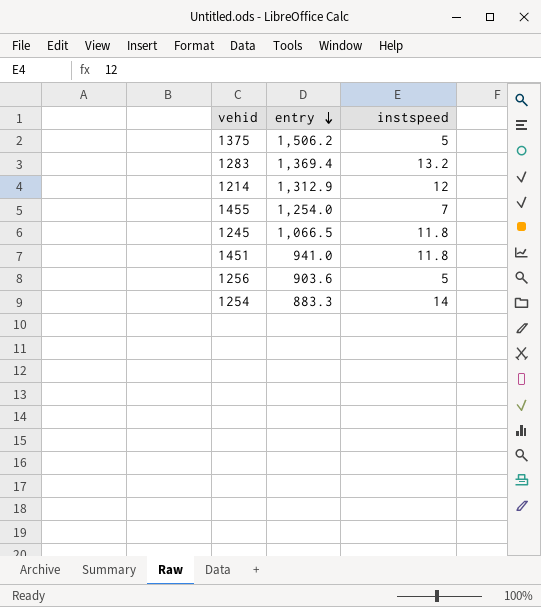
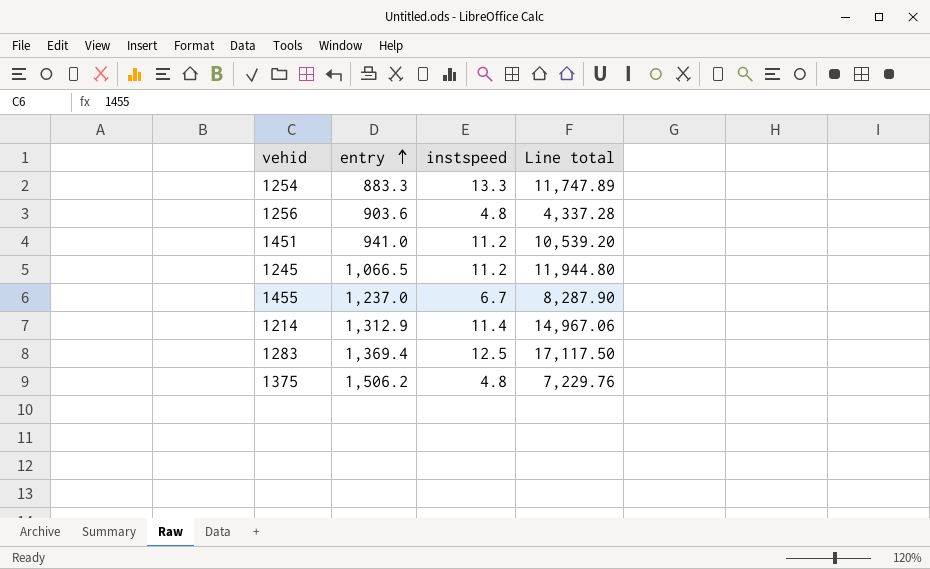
row order: entry descending -> entry ascending
column Line total | formula: none -> [entry] * [instspeed]
1254 | instspeed: 14 -> 13.3
1256 | instspeed: 5 -> 4.8
1451 | instspeed: 11.8 -> 11.2
1245 | instspeed: 11.8 -> 11.2
1455 | entry: 1,254.0 -> 1,237.0
1455 | instspeed: 7 -> 6.7
1214 | instspeed: 12 -> 11.4
1283 | instspeed: 13.2 -> 12.5
1375 | instspeed: 5 -> 4.8

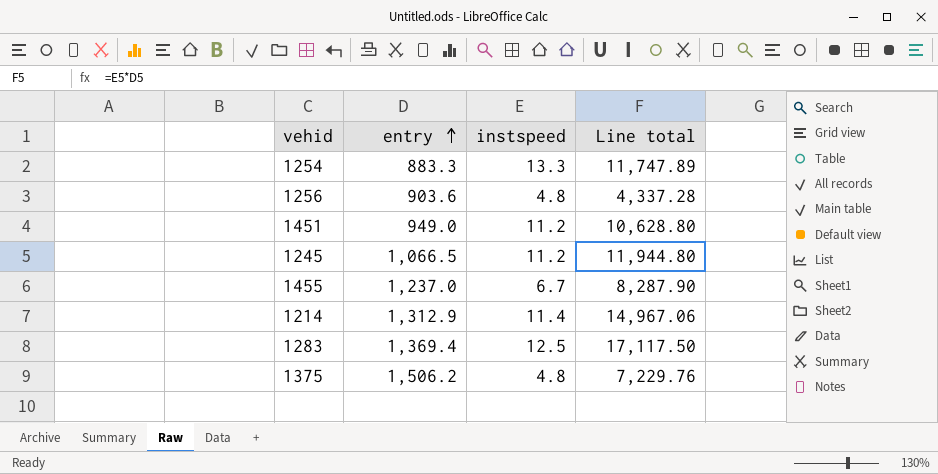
1451 | entry: 941.0 -> 949.0
1451 | Line total: 10,539.20 -> 10,628.80

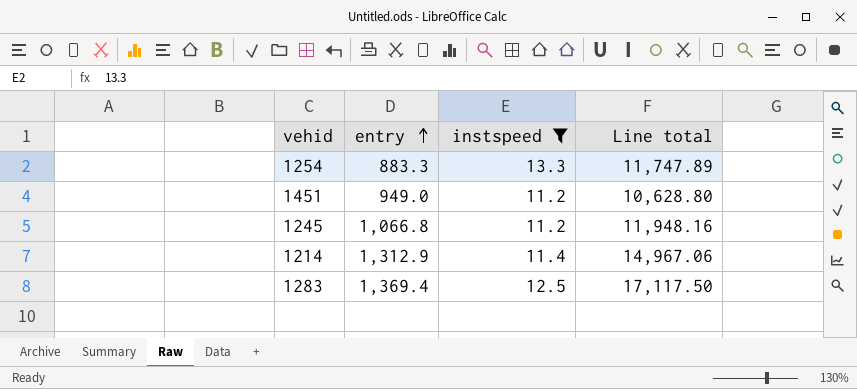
filter: none -> instspeed >= 11.2
1245 | entry: 1,066.5 -> 1,066.8
1245 | Line total: 11,944.80 -> 11,948.16

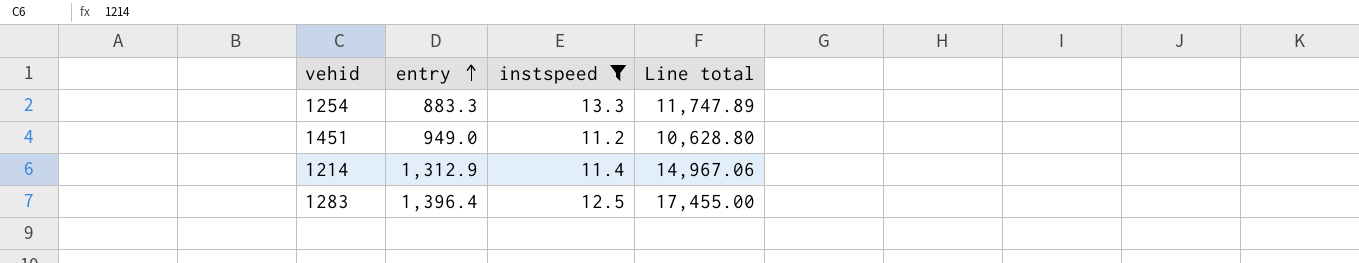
row 1245: 1,066.8 | 11.2 | 11,948.16 -> none
1283 | entry: 1,369.4 -> 1,396.4
1283 | Line total: 17,117.50 -> 17,455.00

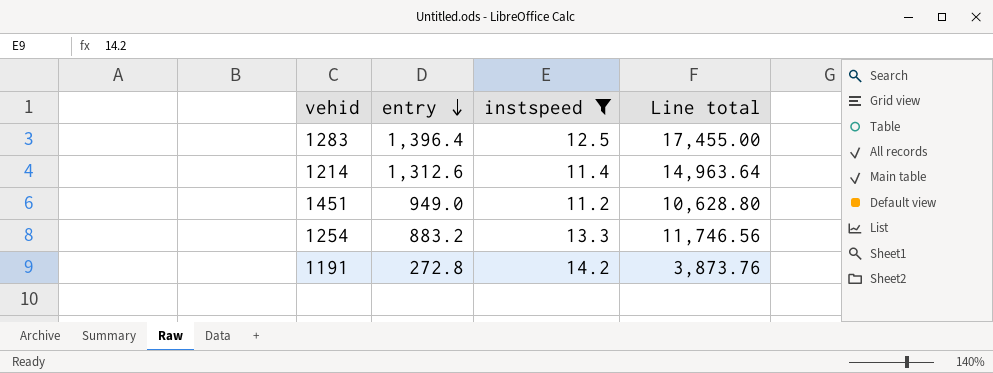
row order: entry ascending -> entry descending
1214 | entry: 1,312.9 -> 1,312.6
1214 | Line total: 14,967.06 -> 14,963.64
1254 | entry: 883.3 -> 883.2
1254 | Line total: 11,747.89 -> 11,746.56
row 1191: none -> 272.8 | 14.2 | 3,873.76

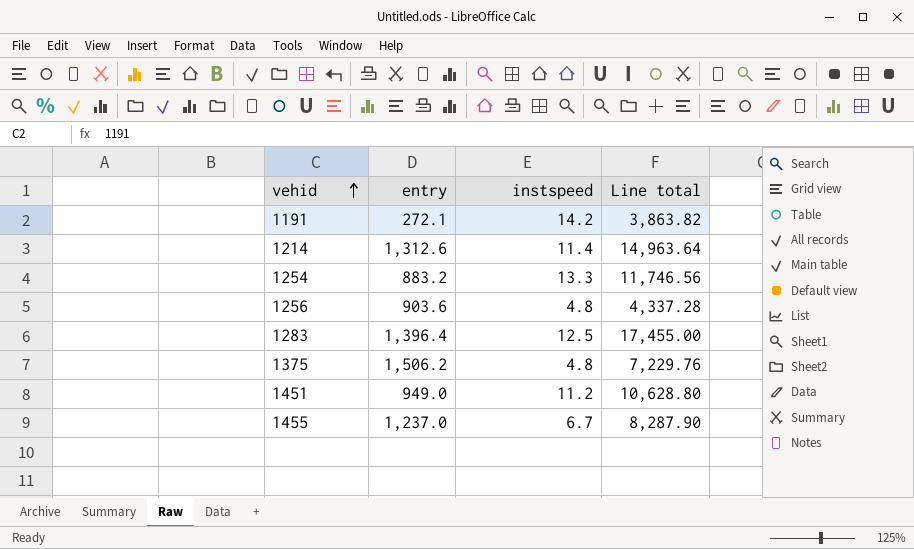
filter: instspeed >= 11.2 -> none
row order: entry descending -> vehid ascending
1191 | entry: 272.8 -> 272.1
1191 | Line total: 3,873.76 -> 3,863.82

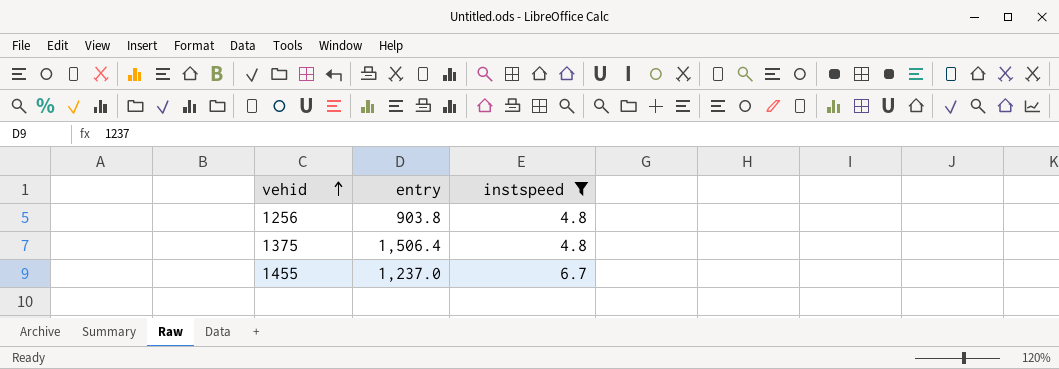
filter: none -> instspeed <= 6.7
column Line total | formula: [entry] * [instspeed] -> none
1256 | entry: 903.6 -> 903.8
1375 | entry: 1,506.2 -> 1,506.4

